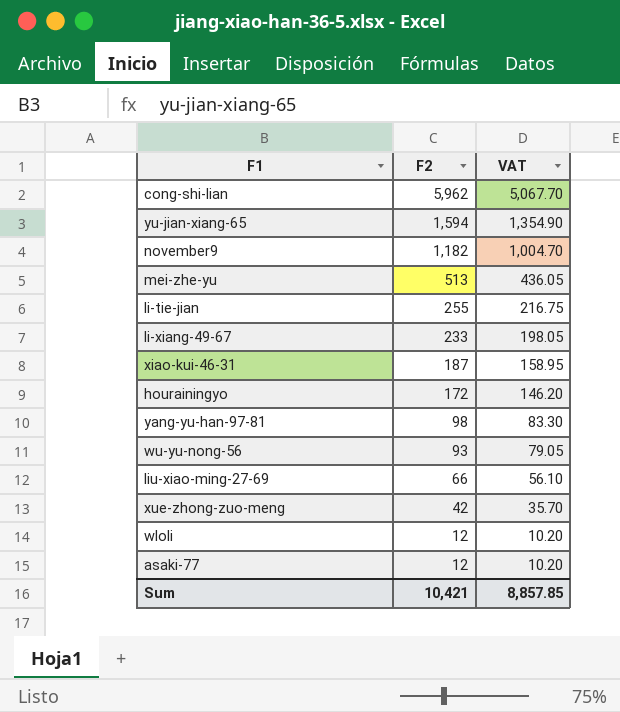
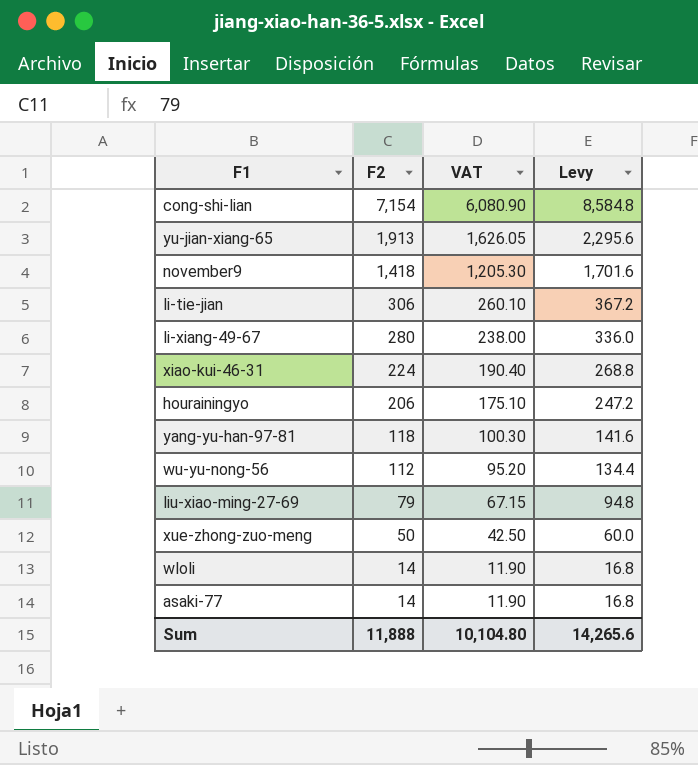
column Levy | formula: none -> [F2] * 1.2
row mei-zhe-yu: 513 | 436.05 -> none
cong-shi-lian | F2: 5,962 -> 7,154
cong-shi-lian | VAT: 5,067.70 -> 6,080.90
yu-jian-xiang-65 | F2: 1,594 -> 1,913
yu-jian-xiang-65 | VAT: 1,354.90 -> 1,626.05
november9 | F2: 1,182 -> 1,418
november9 | VAT: 1,004.70 -> 1,205.30
li-tie-jian | F2: 255 -> 306
li-tie-jian | VAT: 216.75 -> 260.10
li-xiang-49-67 | F2: 233 -> 280
li-xiang-49-67 | VAT: 198.05 -> 238.00
xiao-kui-46-31 | F2: 187 -> 224
xiao-kui-46-31 | VAT: 158.95 -> 190.40
hourainingyo | F2: 172 -> 206
hourainingyo | VAT: 146.20 -> 175.10
yang-yu-han-97-81 | F2: 98 -> 118
yang-yu-han-97-81 | VAT: 83.30 -> 100.30
wu-yu-nong-56 | F2: 93 -> 112
wu-yu-nong-56 | VAT: 79.05 -> 95.20
liu-xiao-ming-27-69 | F2: 66 -> 79
liu-xiao-ming-27-69 | VAT: 56.10 -> 67.15
xue-zhong-zuo-meng | F2: 42 -> 50
xue-zhong-zuo-meng | VAT: 35.70 -> 42.50
wloli | F2: 12 -> 14
wloli | VAT: 10.20 -> 11.90
asaki-77 | F2: 12 -> 14
asaki-77 | VAT: 10.20 -> 11.90
Sum | F2: 10,421 -> 11,888
Sum | VAT: 8,857.85 -> 10,104.80

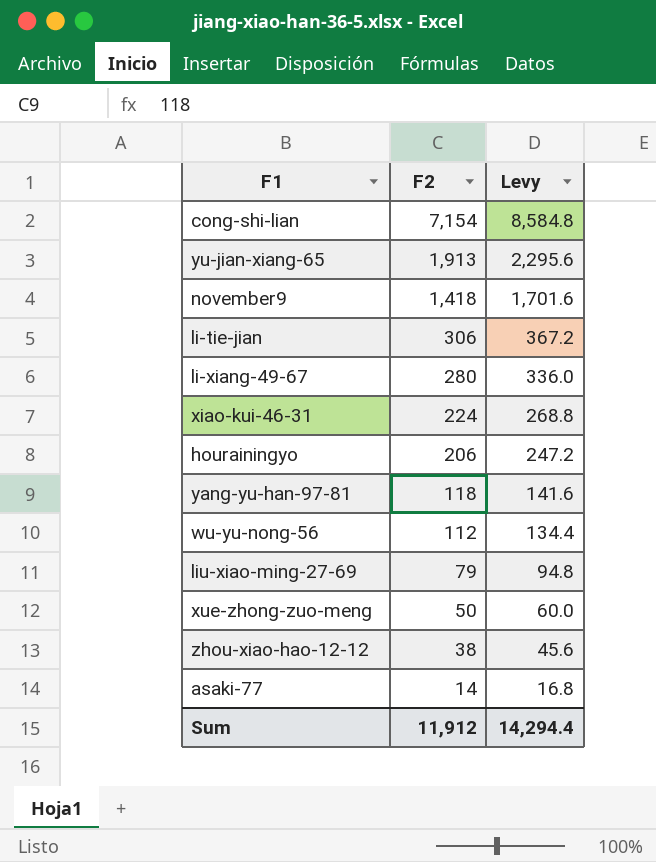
column VAT | formula: [F2] * 0.85 -> none
row wloli: 14 | 11.90 | 16.8 -> none
row zhou-xiao-hao-12-12: none -> 38 | 45.6
Sum | F2: 11,888 -> 11,912
Sum | Levy: 14,265.6 -> 14,294.4

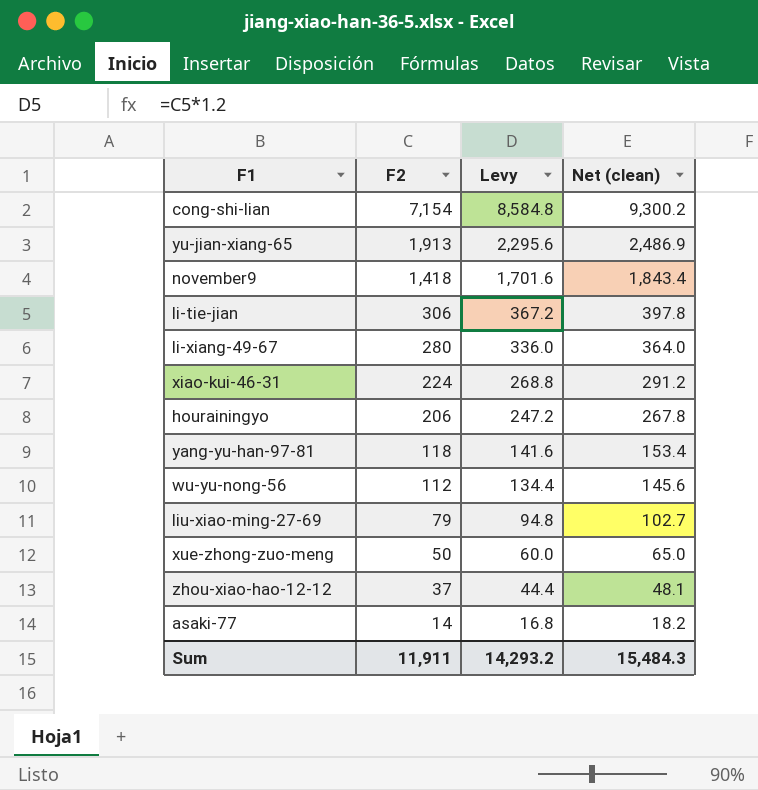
column Net (clean) | formula: none -> [F2] * 1.3
zhou-xiao-hao-12-12 | F2: 38 -> 37
zhou-xiao-hao-12-12 | Levy: 45.6 -> 44.4
Sum | F2: 11,912 -> 11,911
Sum | Levy: 14,294.4 -> 14,293.2

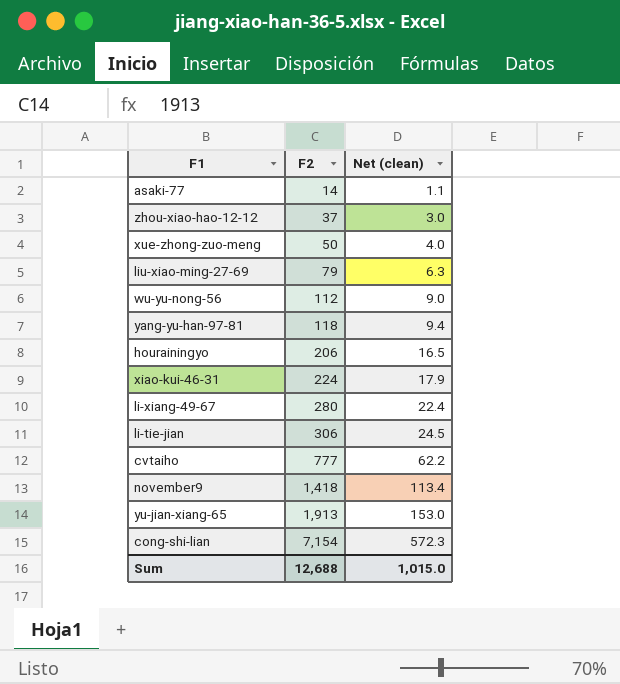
row order: F2 descending -> F2 ascending
column Levy | formula: [F2] * 1.2 -> none
column Net (clean) | formula: [F2] * 1.3 -> [F2] * 0.08
row cvtaiho: none -> 777 | 62.2
Sum | F2: 11,911 -> 12,688
Sum | Net (clean): 15,484.3 -> 1,015.0

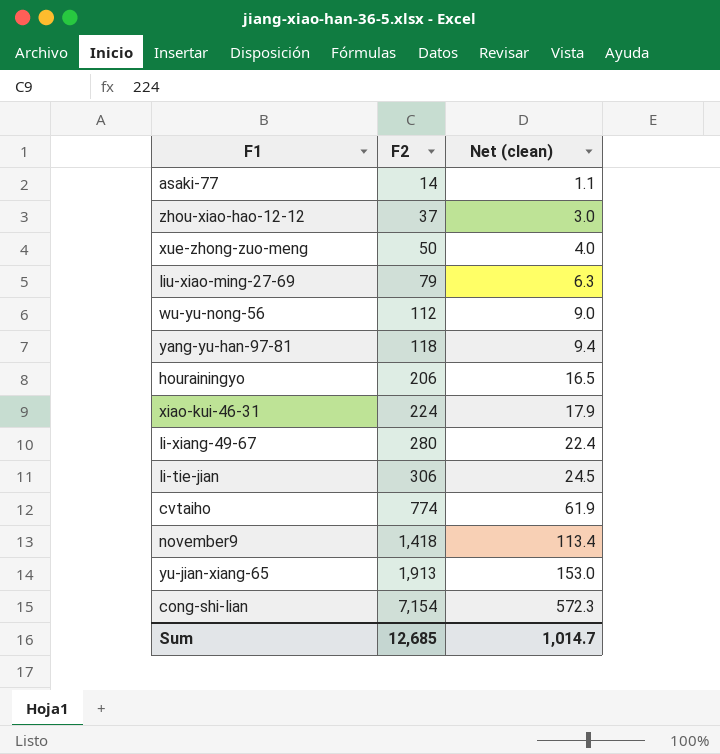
cvtaiho | F2: 777 -> 774
cvtaiho | Net (clean): 62.2 -> 61.9
Sum | F2: 12,688 -> 12,685
Sum | Net (clean): 1,015.0 -> 1,014.7

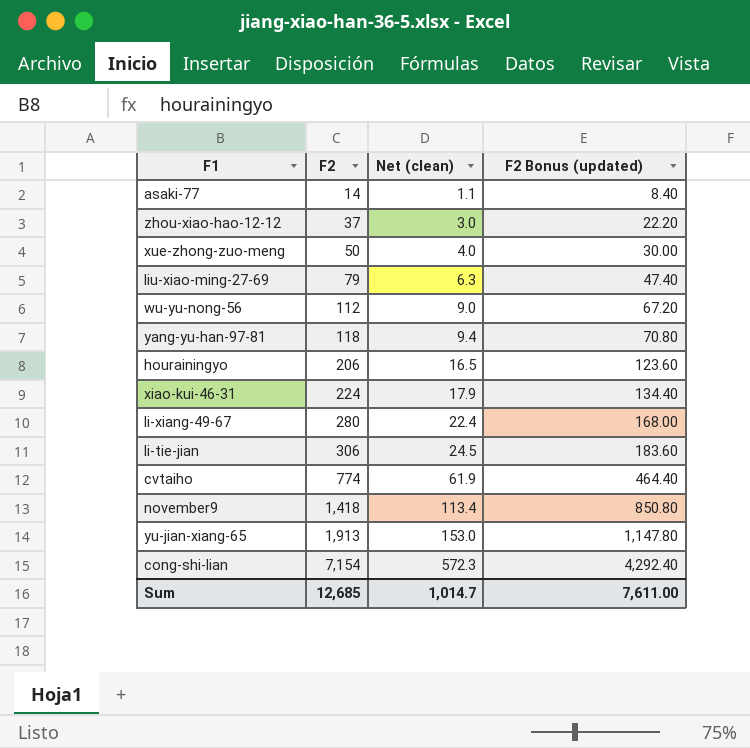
column F2 Bonus (updated) | formula: none -> [F2] * 0.6

